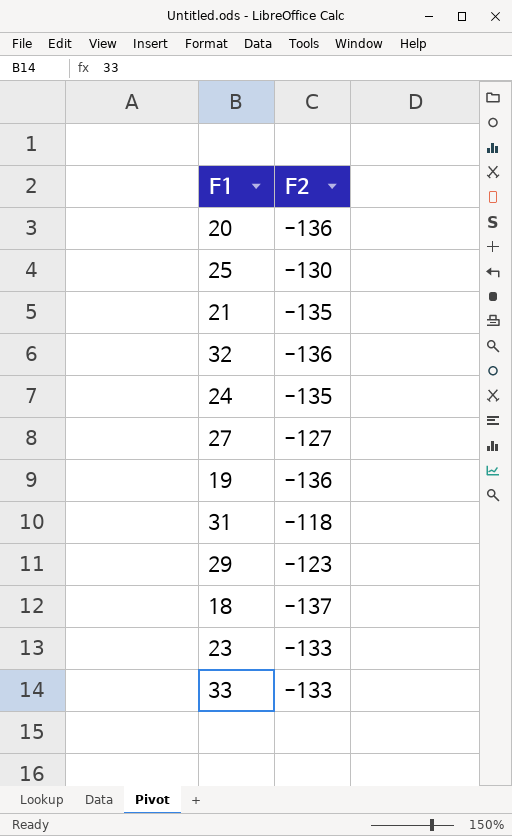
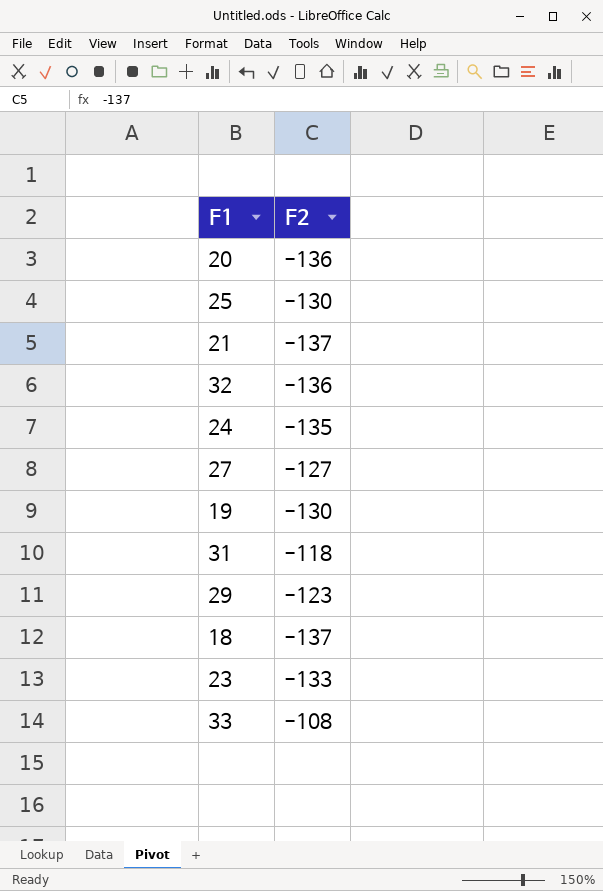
21 | F2: -135 -> -137
19 | F2: -136 -> -130
33 | F2: -133 -> -108

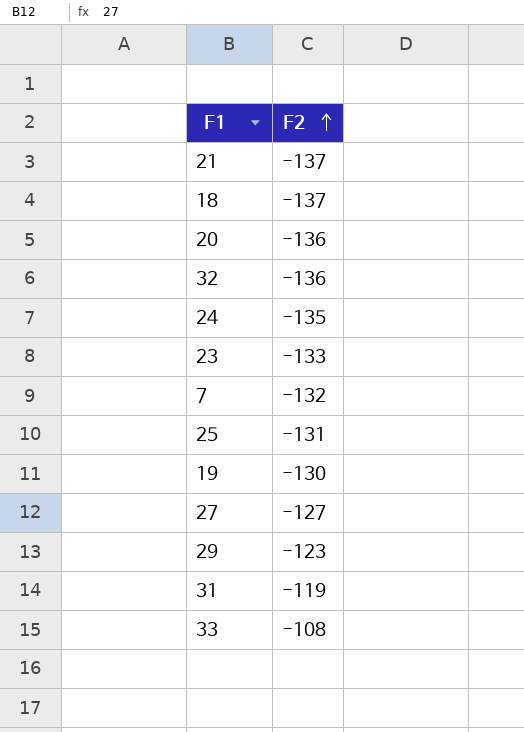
row order: none -> F2 ascending
row 7: none -> -132
25 | F2: -130 -> -131
31 | F2: -118 -> -119

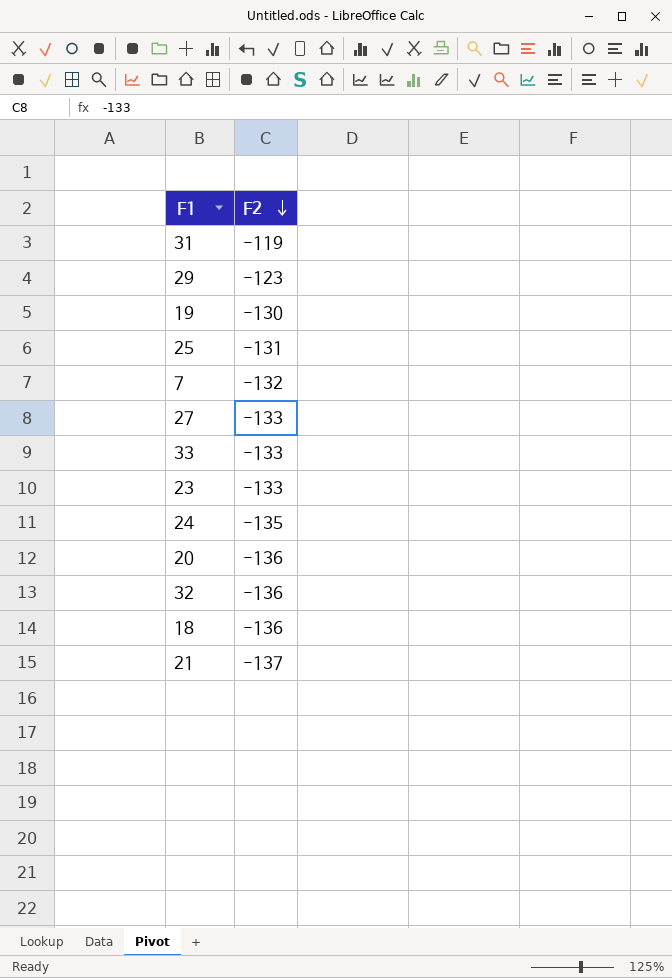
row order: F2 ascending -> F2 descending
27 | F2: -127 -> -133
33 | F2: -108 -> -133
18 | F2: -137 -> -136

